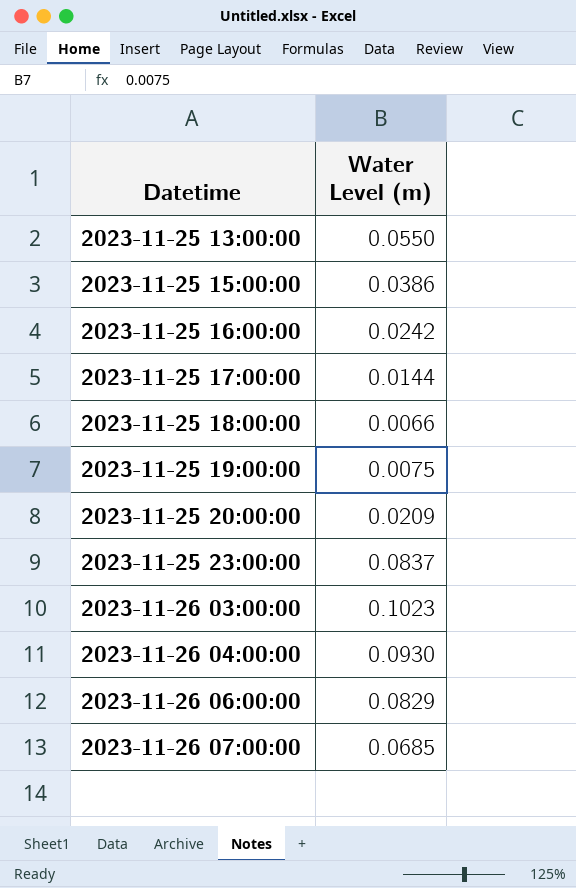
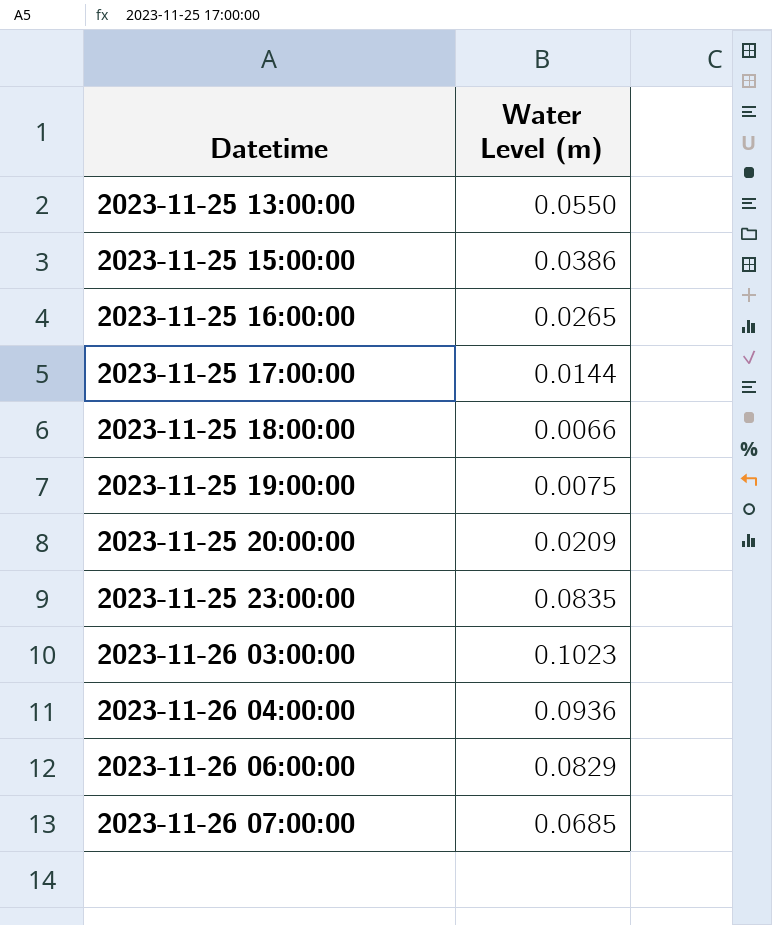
2023-11-25 16:00:00 | Water Level (m): 0.0242 -> 0.0265
2023-11-25 23:00:00 | Water Level (m): 0.0837 -> 0.0835
2023-11-26 04:00:00 | Water Level (m): 0.0930 -> 0.0936

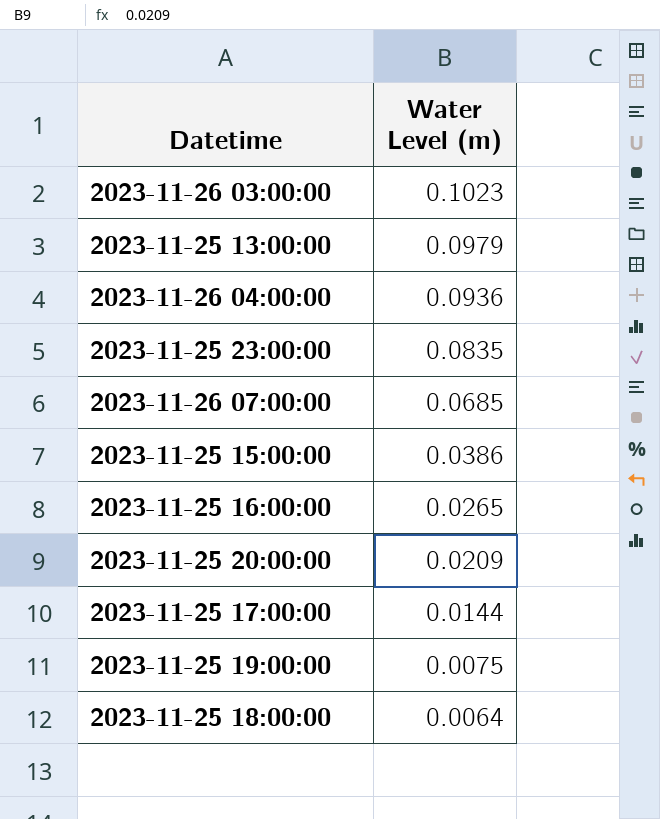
row order: Datetime ascending -> Water Level (m) descending
row 2023-11-26 06:00:00: 0.0829 -> none
2023-11-25 13:00:00 | Water Level (m): 0.0550 -> 0.0979
2023-11-25 18:00:00 | Water Level (m): 0.0066 -> 0.0064

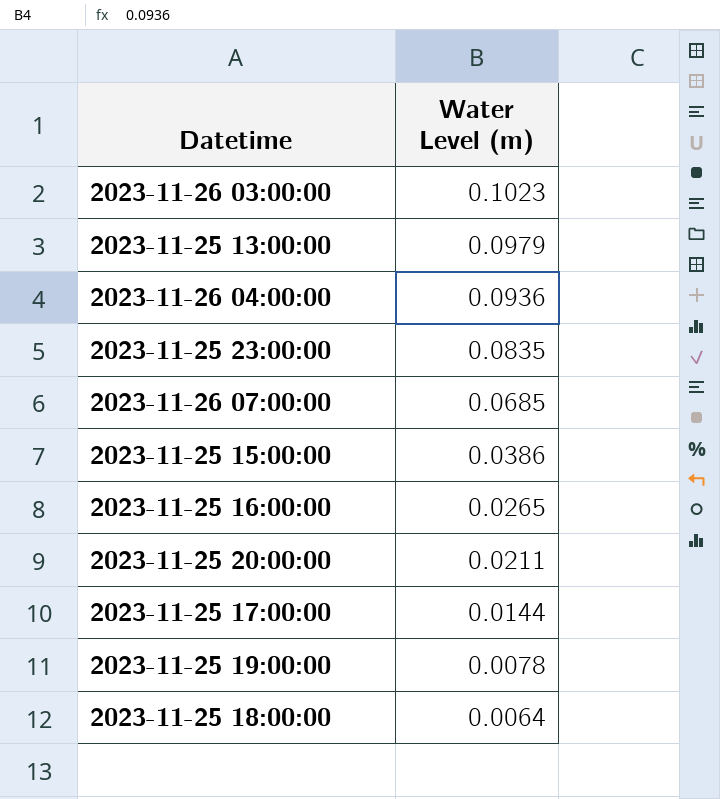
2023-11-25 20:00:00 | Water Level (m): 0.0209 -> 0.0211
2023-11-25 19:00:00 | Water Level (m): 0.0075 -> 0.0078

